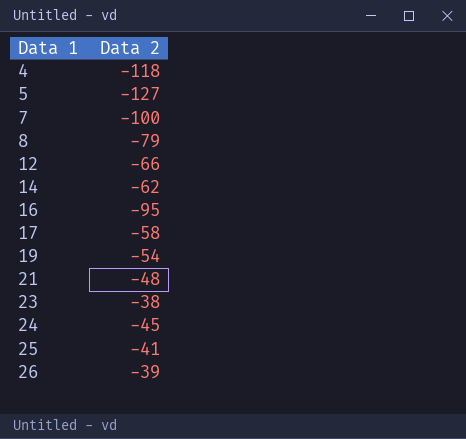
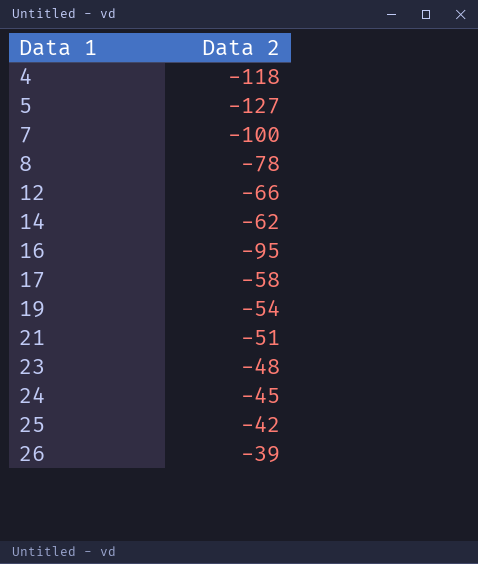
8 | Data 2: -79 -> -78
21 | Data 2: -48 -> -51
23 | Data 2: -38 -> -48
25 | Data 2: -41 -> -42

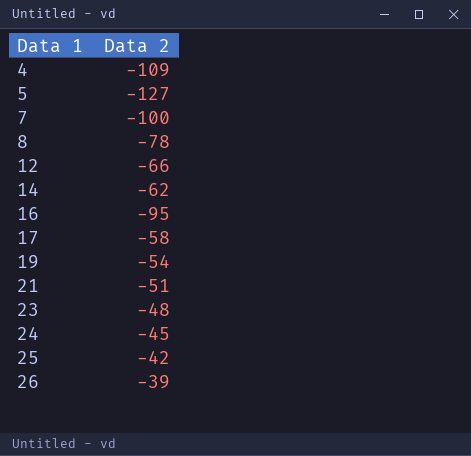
4 | Data 2: -118 -> -109

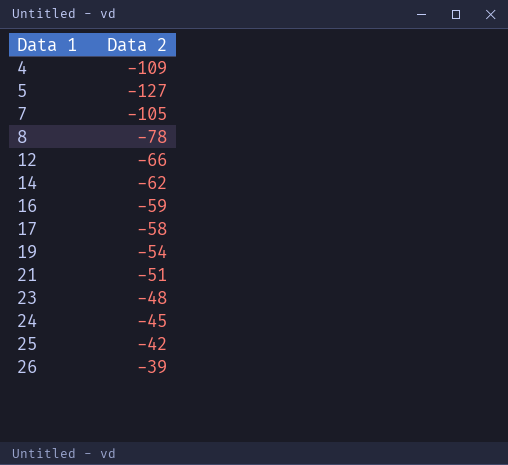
7 | Data 2: -100 -> -105
16 | Data 2: -95 -> -59

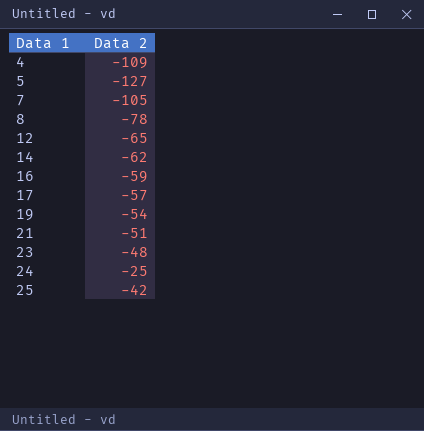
row 26: -39 -> none
12 | Data 2: -66 -> -65
17 | Data 2: -58 -> -57
24 | Data 2: -45 -> -25

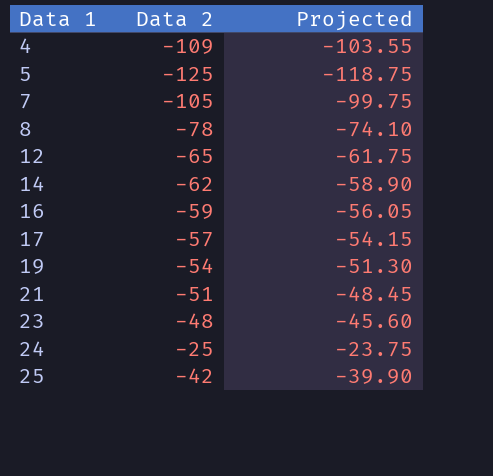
column Projected | formula: none -> [Data 2] * 0.95
5 | Data 2: -127 -> -125

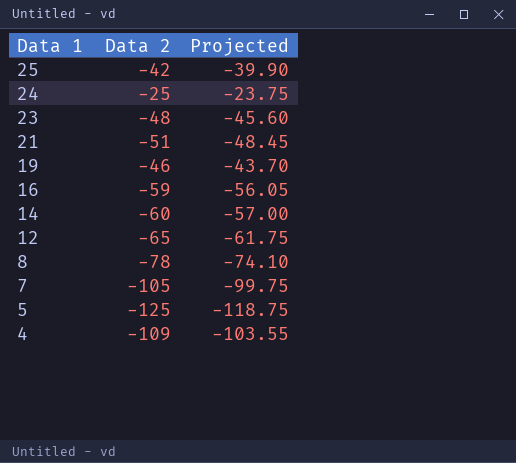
row order: Data 1 ascending -> Data 1 descending
row 17: -57 | -54.15 -> none
19 | Data 2: -54 -> -46
19 | Projected: -51.30 -> -43.70
14 | Data 2: -62 -> -60
14 | Projected: -58.90 -> -57.00

